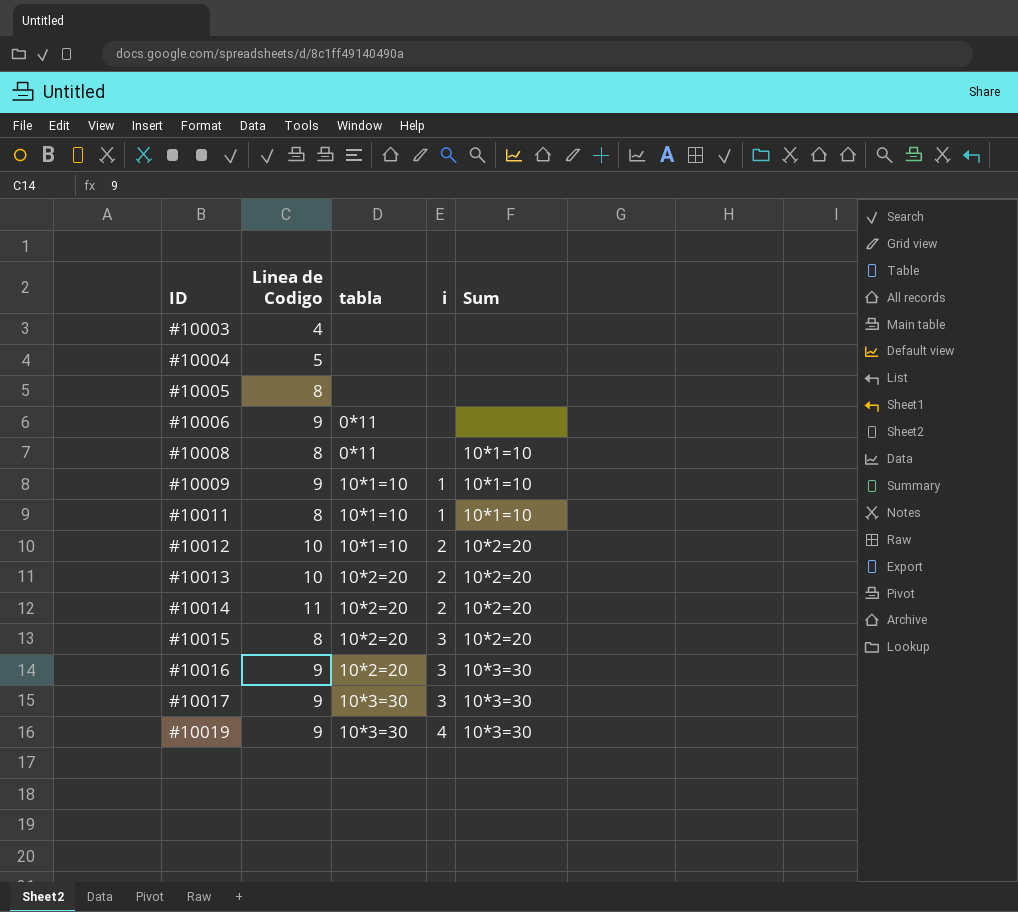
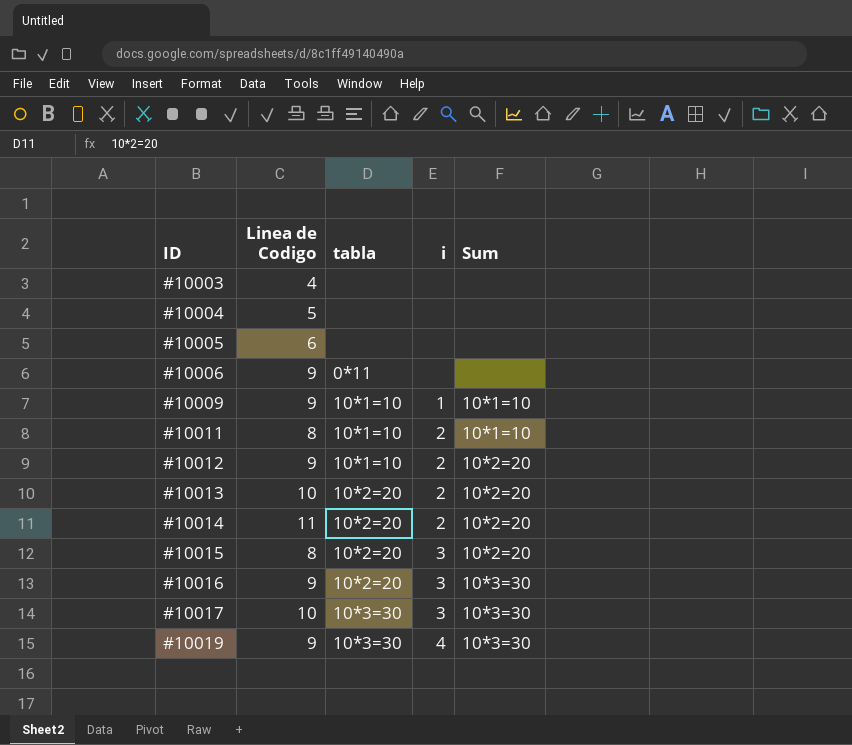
row #10008: 8 | 0*11 | none | 10*1=10 -> none
#10005 | Linea de Codigo: 8 -> 6
#10011 | i: 1 -> 2
#10012 | Linea de Codigo: 10 -> 9
#10017 | Linea de Codigo: 9 -> 10

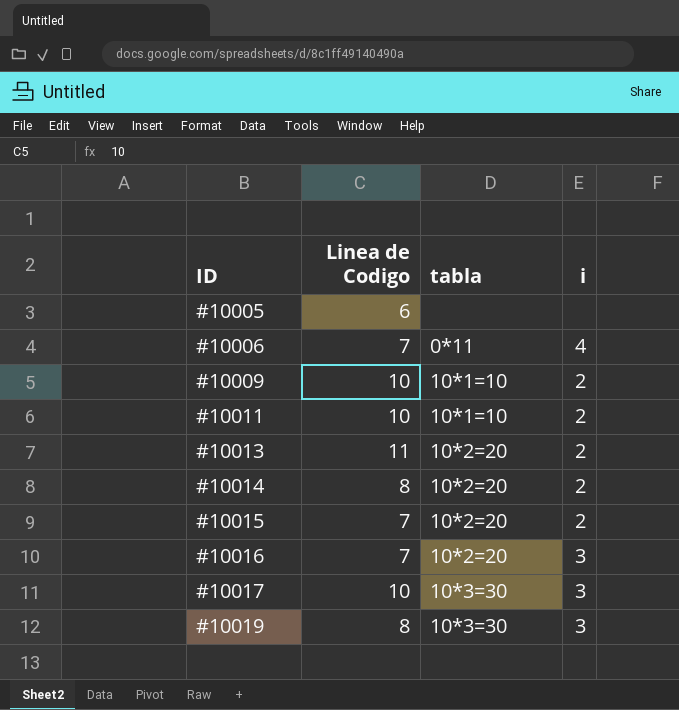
column Sum | position: 5 -> none
row #10003: 4 | none | none | none -> none
row #10004: 5 | none | none | none -> none
row #10012: 9 | 10*1=10 | 2 | 10*2=20 -> none
#10006 | Linea de Codigo: 9 -> 7
#10006 | i: none -> 4
#10009 | Linea de Codigo: 9 -> 10
#10009 | i: 1 -> 2
#10011 | Linea de Codigo: 8 -> 10
#10013 | Linea de Codigo: 10 -> 11
#10014 | Linea de Codigo: 11 -> 8
#10015 | Linea de Codigo: 8 -> 7
#10015 | i: 3 -> 2
#10016 | Linea de Codigo: 9 -> 7
#10019 | Linea de Codigo: 9 -> 8
#10019 | i: 4 -> 3

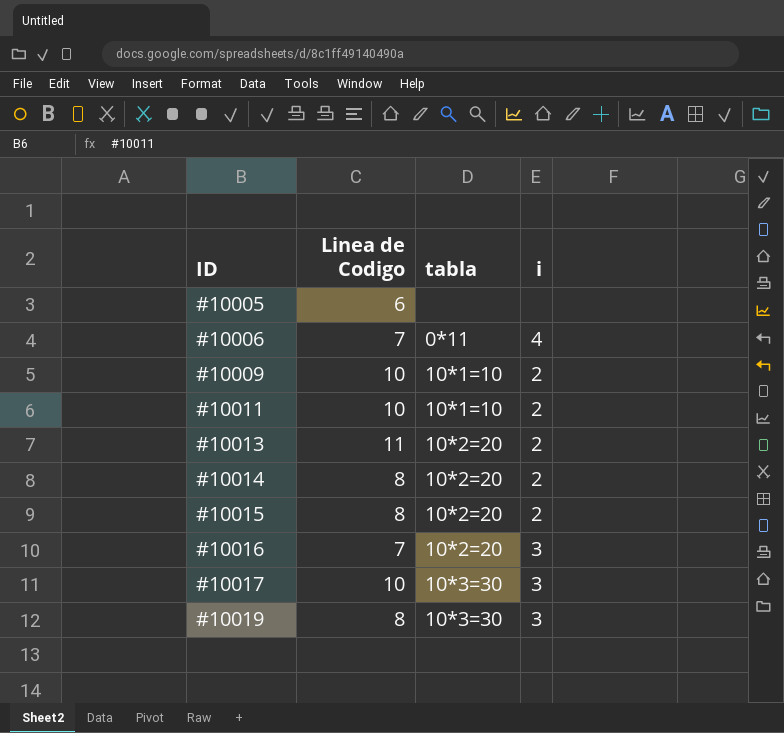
#10015 | Linea de Codigo: 7 -> 8

